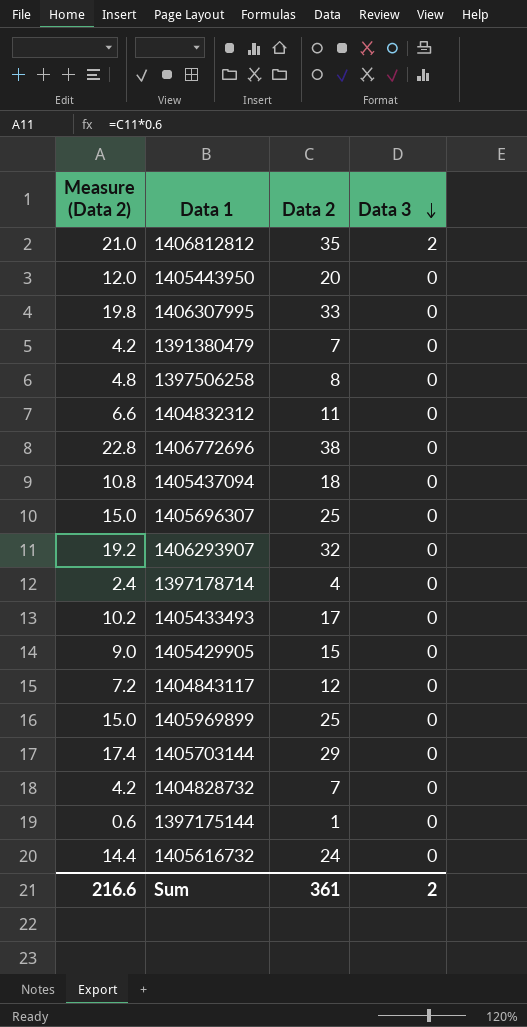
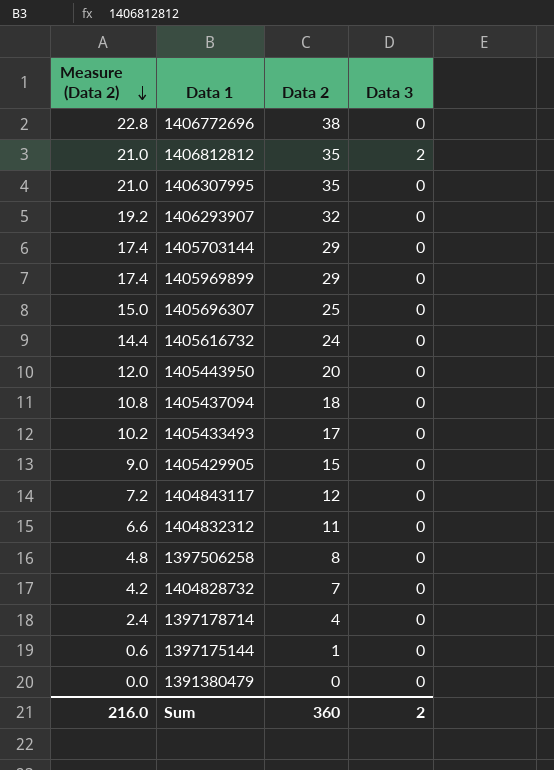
row order: Data 3 descending -> Measure (Data 2) descending
1406307995 | Measure (Data 2): 19.8 -> 21.0
1406307995 | Data 2: 33 -> 35
1405969899 | Measure (Data 2): 15.0 -> 17.4
1405969899 | Data 2: 25 -> 29
1391380479 | Measure (Data 2): 4.2 -> 0.0
1391380479 | Data 2: 7 -> 0
Sum | Measure (Data 2): 216.6 -> 216.0
Sum | Data 2: 361 -> 360

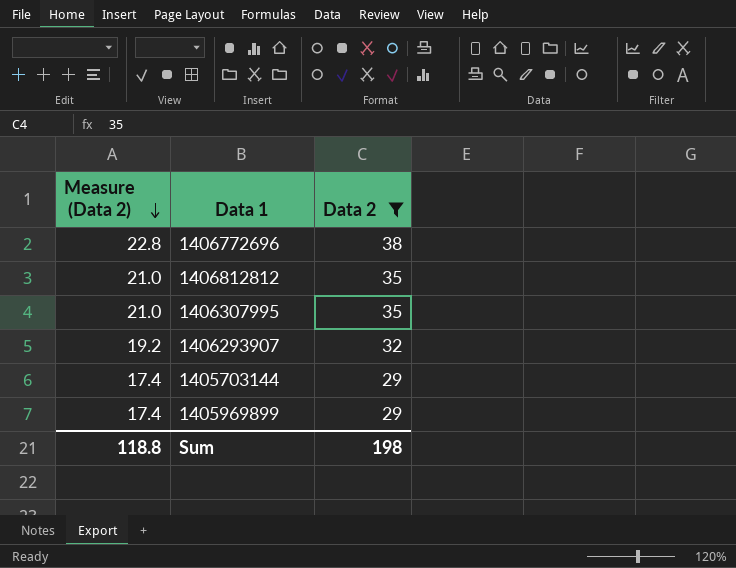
filter: none -> Data 2 >= 29
column Data 3 | position: 4 -> none
Sum | Measure (Data 2): 216.0 -> 118.8
Sum | Data 2: 360 -> 198

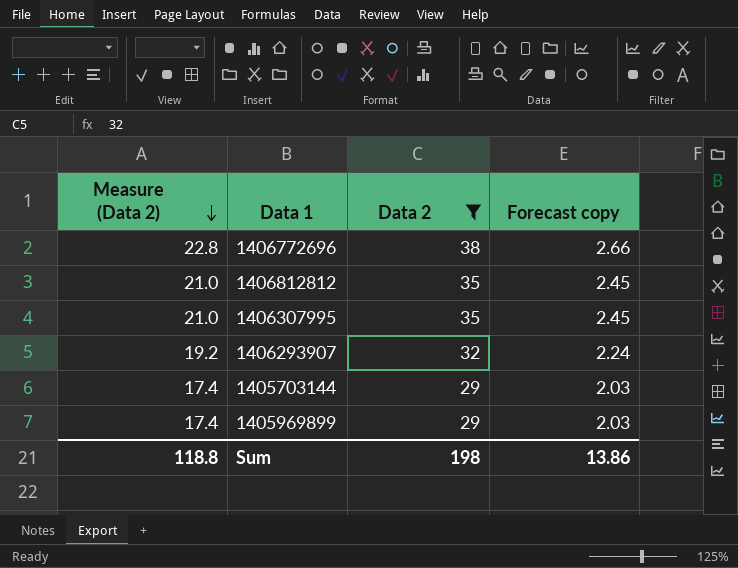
column Forecast copy | formula: none -> [Data 2] * 0.07

